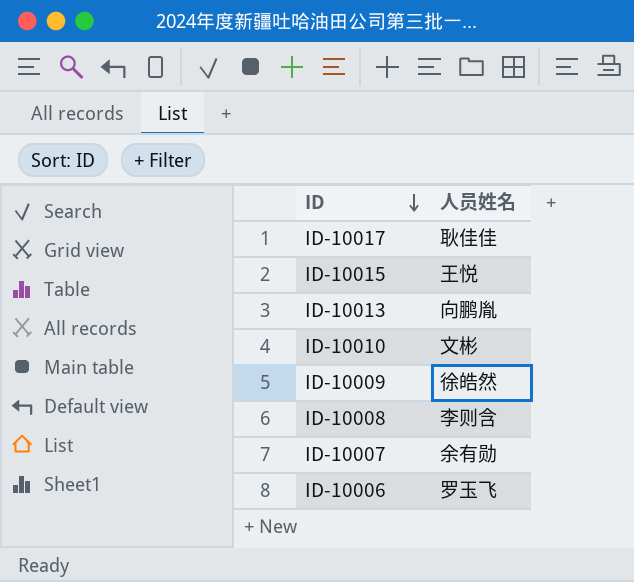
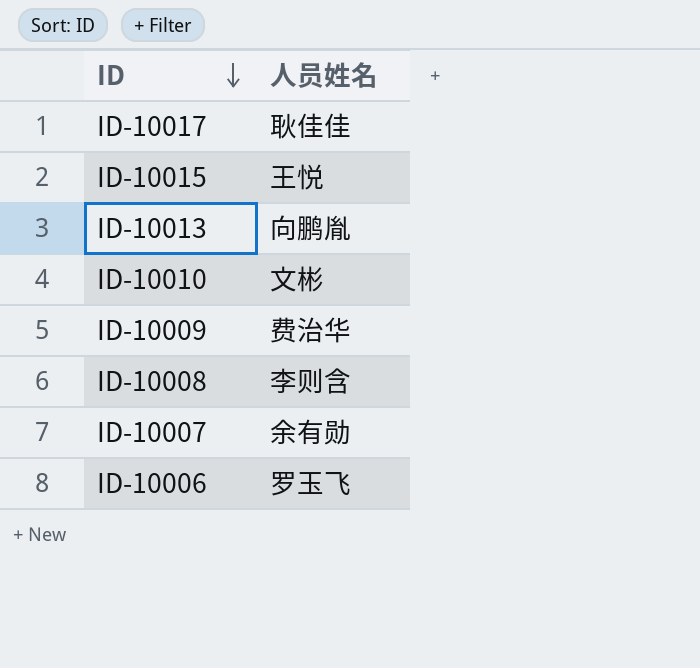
ID-10009 | 人员姓名: 徐皓然 -> 费治华

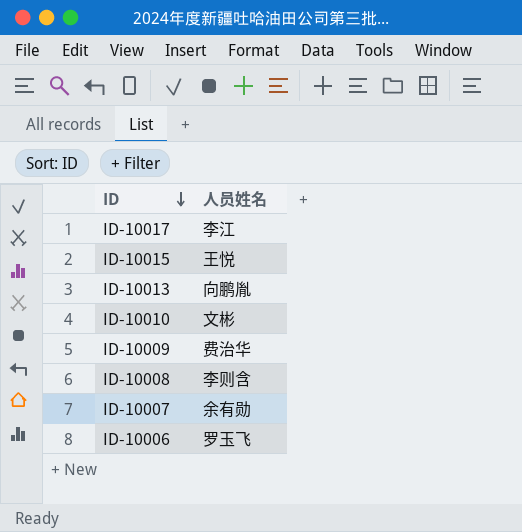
ID-10017 | 人员姓名: 耿佳佳 -> 李江

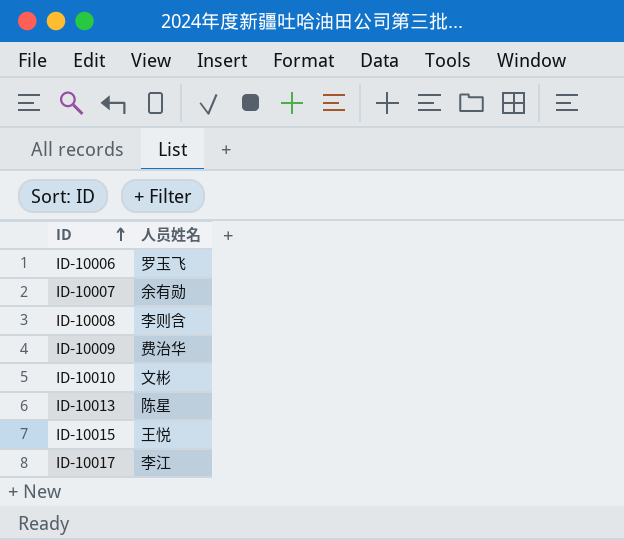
row order: ID descending -> ID ascending
ID-10013 | 人员姓名: 向鹏胤 -> 陈星

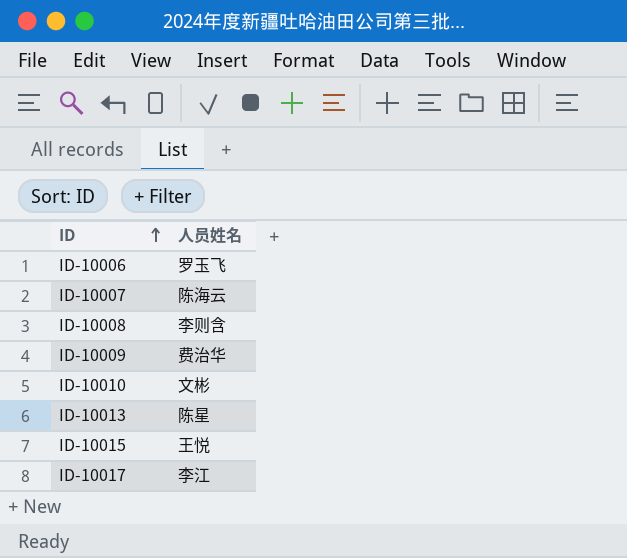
ID-10007 | 人员姓名: 余有勋 -> 陈海云

